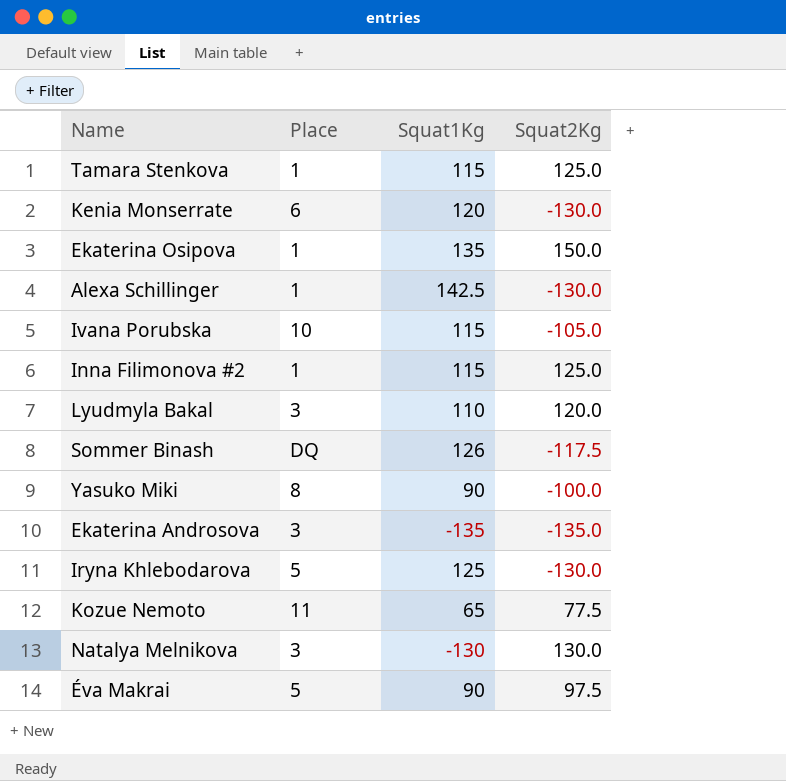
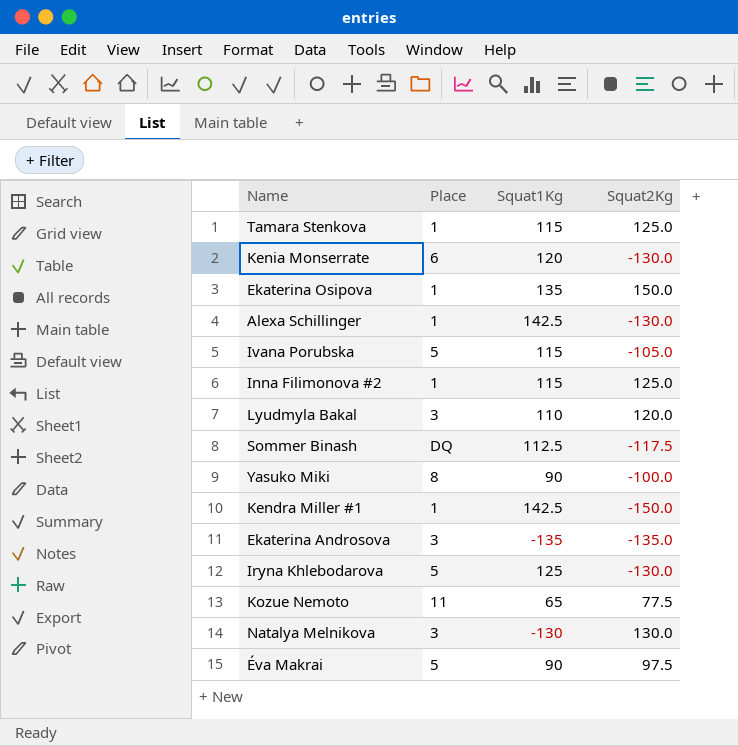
Ivana Porubska | Place: 10 -> 5
Sommer Binash | Squat1Kg: 126 -> 112.5
row Kendra Miller #1: none -> 1 | 142.5 | -150.0

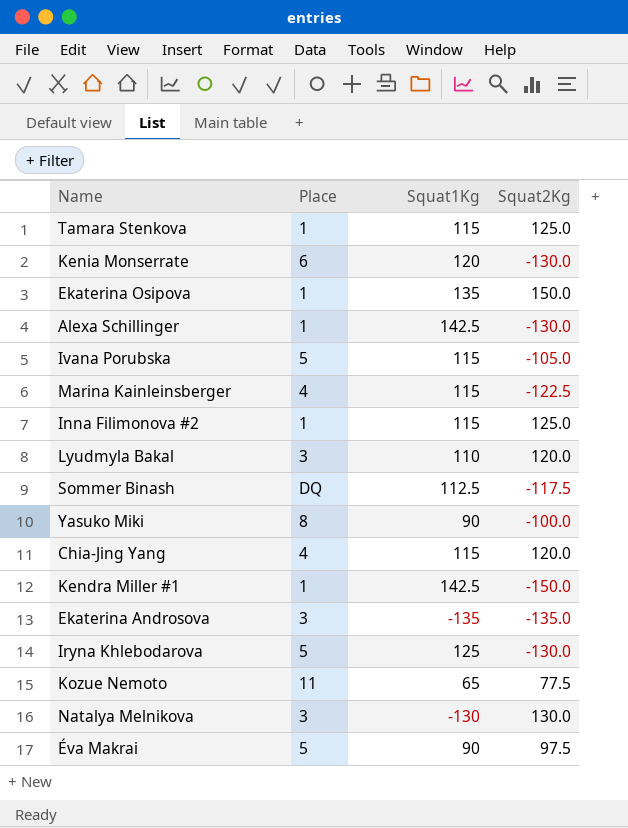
row Marina Kainleinsberger: none -> 4 | 115 | -122.5
row Chia-Jing Yang: none -> 4 | 115 | 120.0

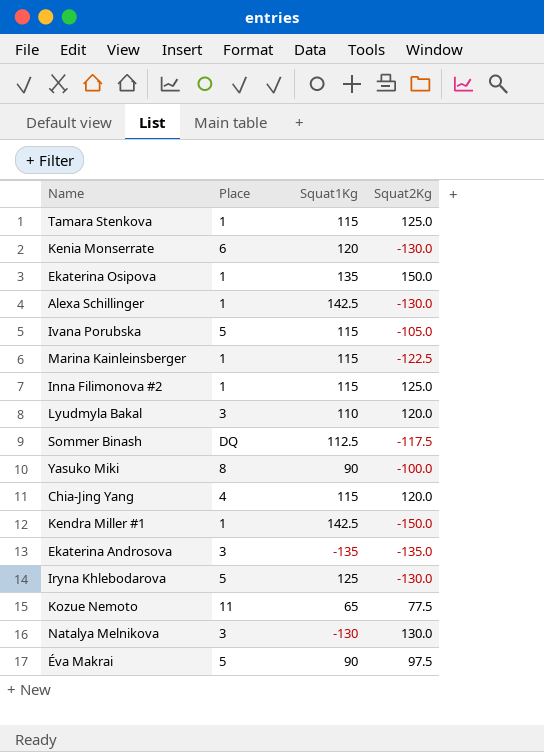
Marina Kainleinsberger | Place: 4 -> 1

